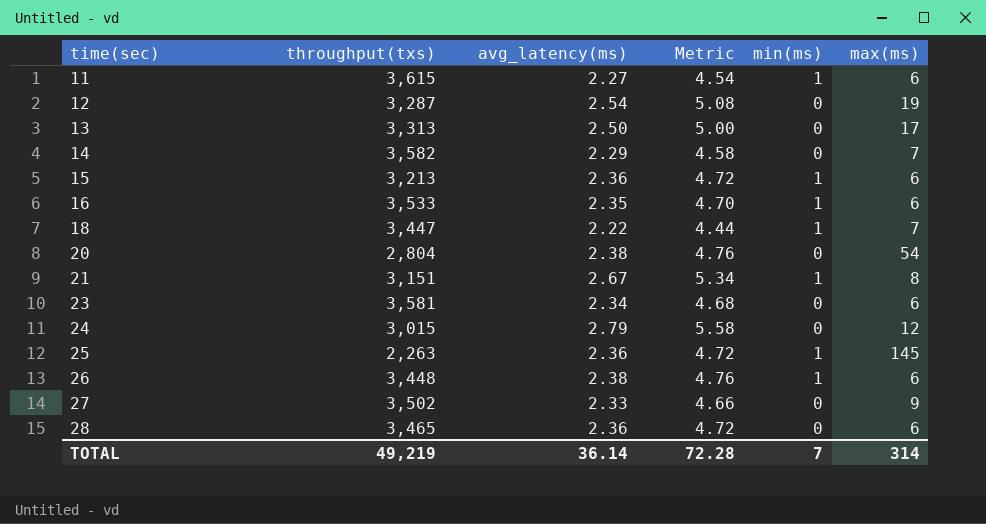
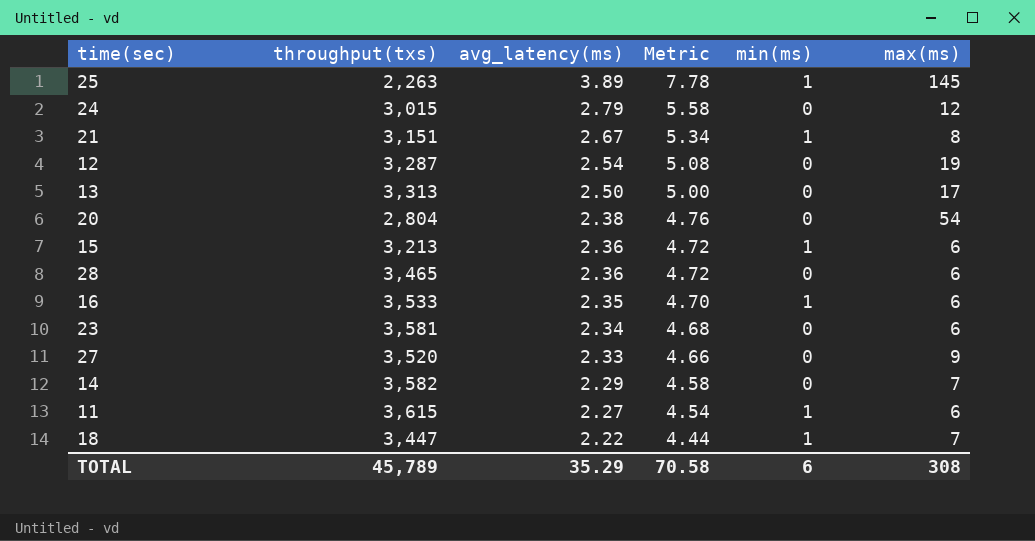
row order: time(sec) ascending -> avg_latency(ms) descending
row 26: 3,448 | 2.38 | 4.76 | 1 | 6 -> none
25 | avg_latency(ms): 2.36 -> 3.89
25 | Metric: 4.72 -> 7.78
27 | throughput(txs): 3,502 -> 3,520
TOTAL | throughput(txs): 49,219 -> 45,789
TOTAL | avg_latency(ms): 36.14 -> 35.29
TOTAL | Metric: 72.28 -> 70.58
TOTAL | min(ms): 7 -> 6
TOTAL | max(ms): 314 -> 308

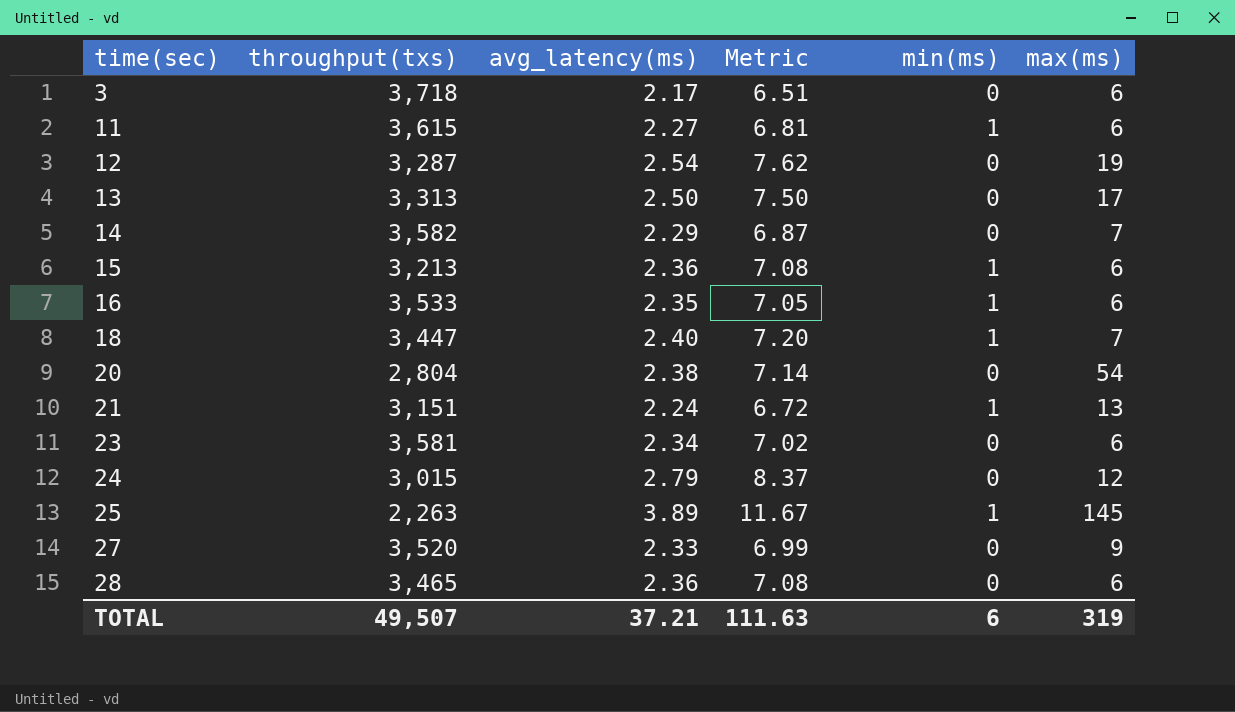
row order: avg_latency(ms) descending -> time(sec) ascending
column Metric | formula: [avg_latency(ms)] * 2 -> [avg_latency(ms)] * 3
row 3: none -> 3,718 | 2.17 | 6.51 | 0 | 6
18 | avg_latency(ms): 2.22 -> 2.40
21 | avg_latency(ms): 2.67 -> 2.24
21 | max(ms): 8 -> 13
TOTAL | throughput(txs): 45,789 -> 49,507
TOTAL | avg_latency(ms): 35.29 -> 37.21
TOTAL | Metric: 70.58 -> 111.63
TOTAL | max(ms): 308 -> 319

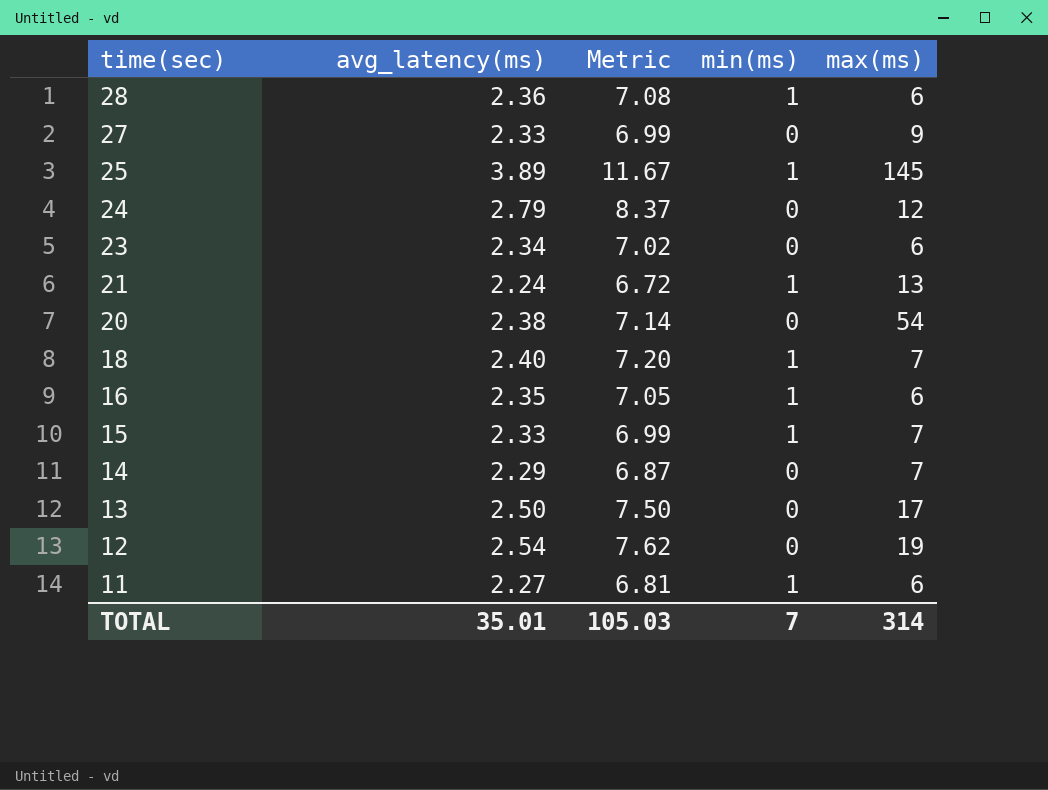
row order: time(sec) ascending -> time(sec) descending
column throughput(txs) | position: 2 -> none
row 3: 3,718 | 2.17 | 6.51 | 0 | 6 -> none
28 | min(ms): 0 -> 1
15 | avg_latency(ms): 2.36 -> 2.33
15 | Metric: 7.08 -> 6.99
15 | max(ms): 6 -> 7
TOTAL | avg_latency(ms): 37.21 -> 35.01
TOTAL | Metric: 111.63 -> 105.03
TOTAL | min(ms): 6 -> 7
TOTAL | max(ms): 319 -> 314

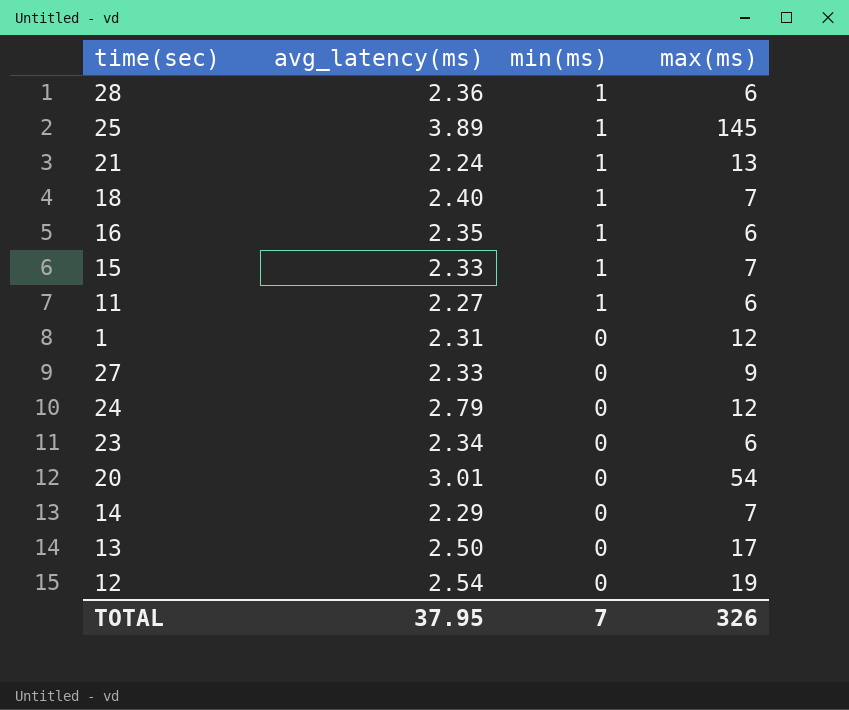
row order: time(sec) descending -> min(ms) descending
column Metric | formula: [avg_latency(ms)] * 3 -> none
row 1: none -> 2.31 | 0 | 12
20 | avg_latency(ms): 2.38 -> 3.01
TOTAL | avg_latency(ms): 35.01 -> 37.95
TOTAL | max(ms): 314 -> 326

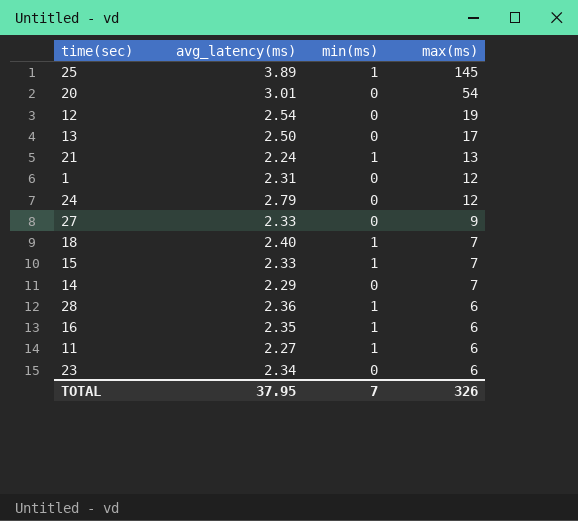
row order: min(ms) descending -> max(ms) descending

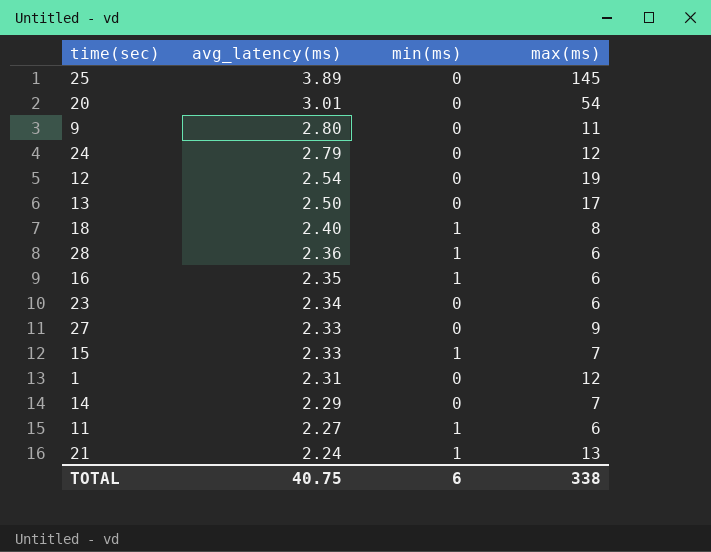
row order: max(ms) descending -> avg_latency(ms) descending
25 | min(ms): 1 -> 0
row 9: none -> 2.80 | 0 | 11
18 | max(ms): 7 -> 8
TOTAL | avg_latency(ms): 37.95 -> 40.75
TOTAL | min(ms): 7 -> 6
TOTAL | max(ms): 326 -> 338

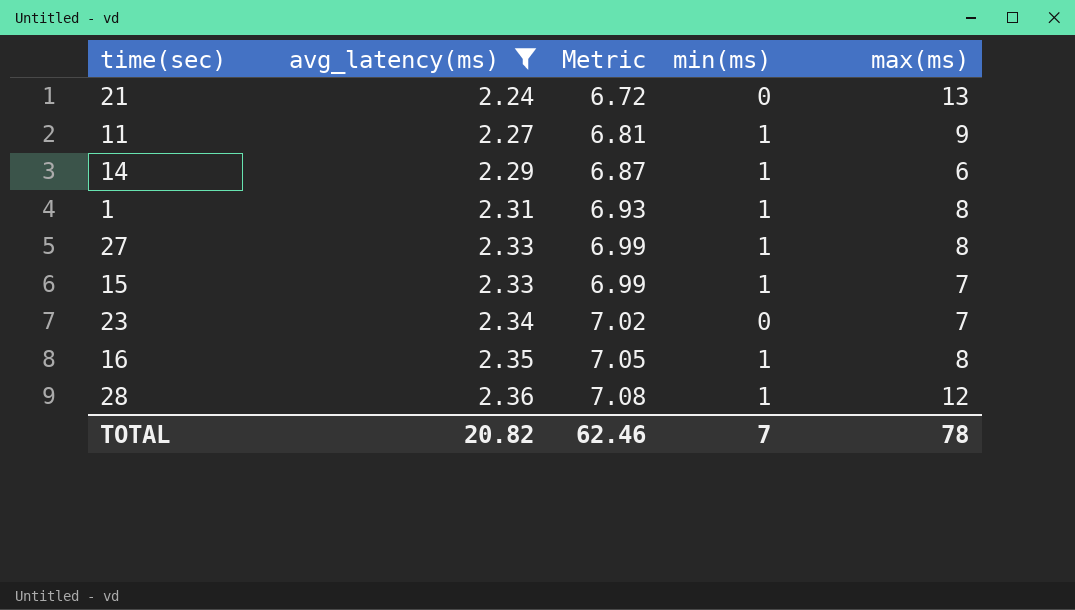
filter: none -> avg_latency(ms) <= 2.36
row order: avg_latency(ms) descending -> avg_latency(ms) ascending
column Metric | formula: none -> [avg_latency(ms)] * 3
21 | min(ms): 1 -> 0
11 | max(ms): 6 -> 9
14 | min(ms): 0 -> 1
14 | max(ms): 7 -> 6
1 | min(ms): 0 -> 1
1 | max(ms): 12 -> 8
27 | min(ms): 0 -> 1
27 | max(ms): 9 -> 8
23 | max(ms): 6 -> 7
16 | max(ms): 6 -> 8
28 | max(ms): 6 -> 12
TOTAL | avg_latency(ms): 40.75 -> 20.82
TOTAL | min(ms): 6 -> 7
TOTAL | max(ms): 338 -> 78

